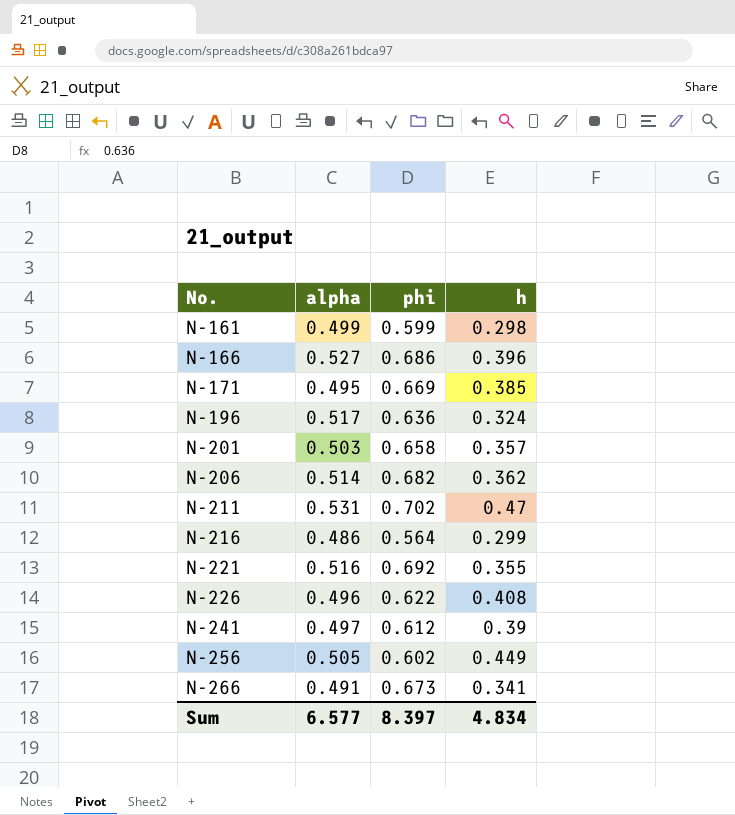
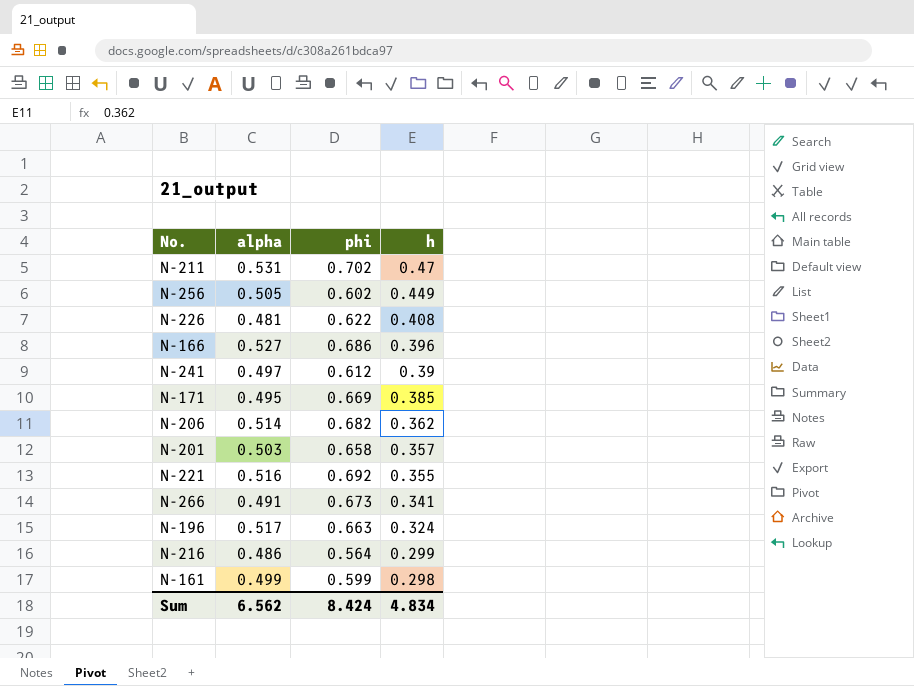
row order: No. ascending -> h descending
N-226 | alpha: 0.496 -> 0.481
N-196 | phi: 0.636 -> 0.663
Sum | alpha: 6.577 -> 6.562
Sum | phi: 8.397 -> 8.424

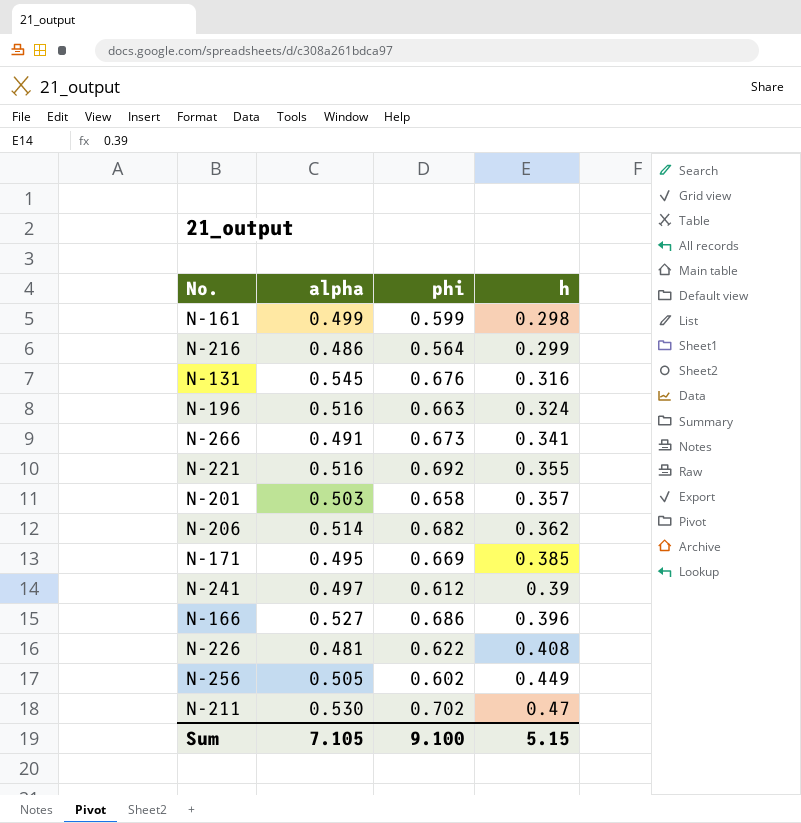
row order: h descending -> h ascending
row N-131: none -> 0.545 | 0.676 | 0.316
N-196 | alpha: 0.517 -> 0.516
N-211 | alpha: 0.531 -> 0.530
Sum | alpha: 6.562 -> 7.105
Sum | phi: 8.424 -> 9.100
Sum | h: 4.834 -> 5.15

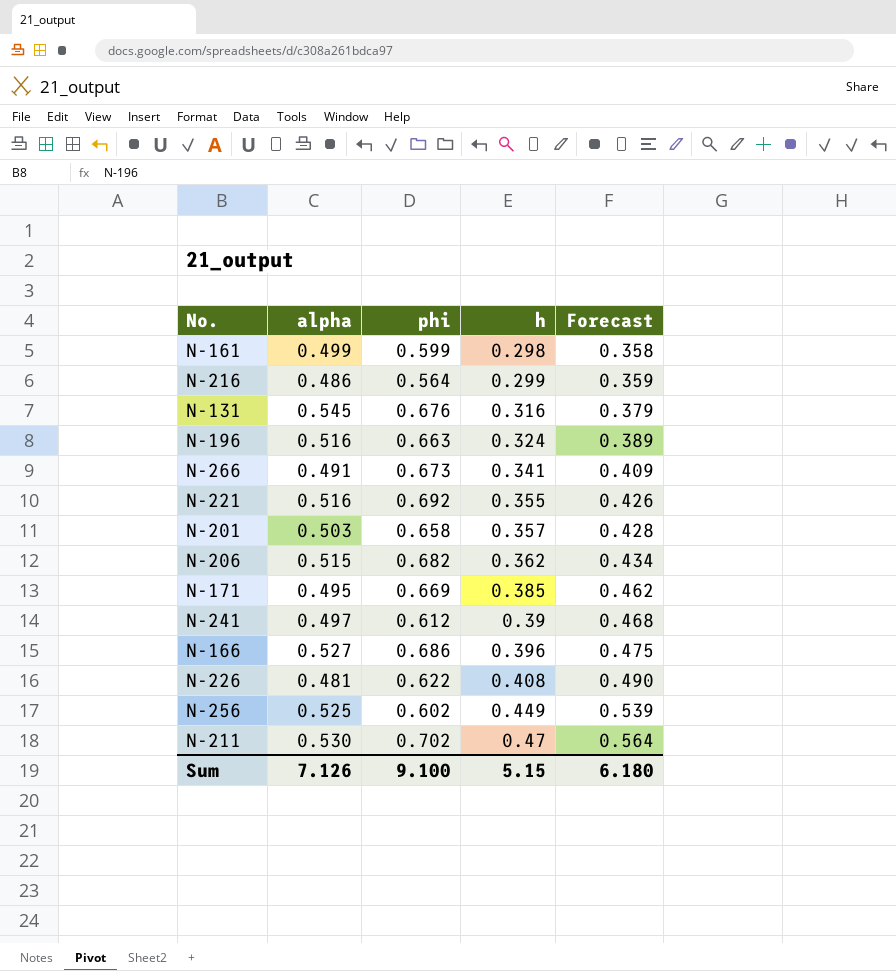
column Forecast | formula: none -> [h] * 1.2
N-206 | alpha: 0.514 -> 0.515
N-256 | alpha: 0.505 -> 0.525
Sum | alpha: 7.105 -> 7.126

